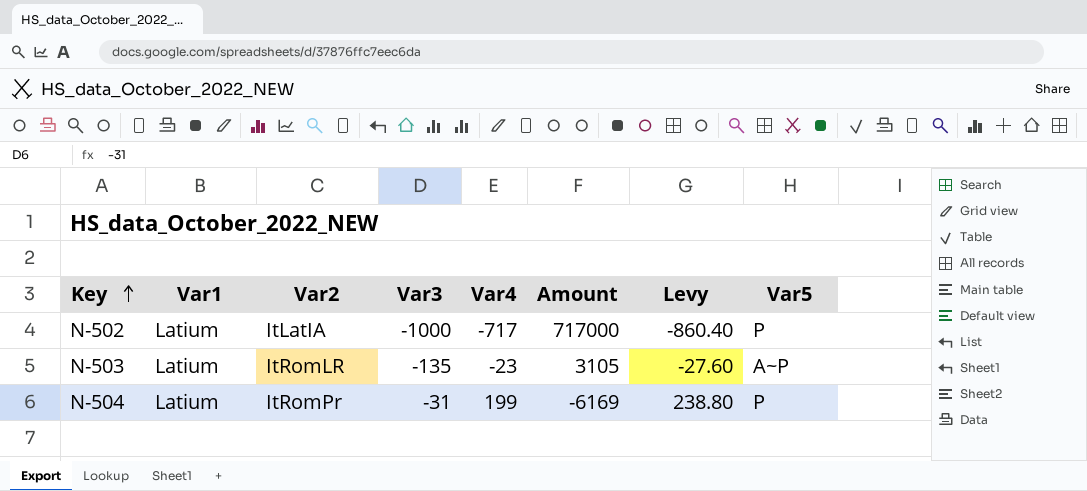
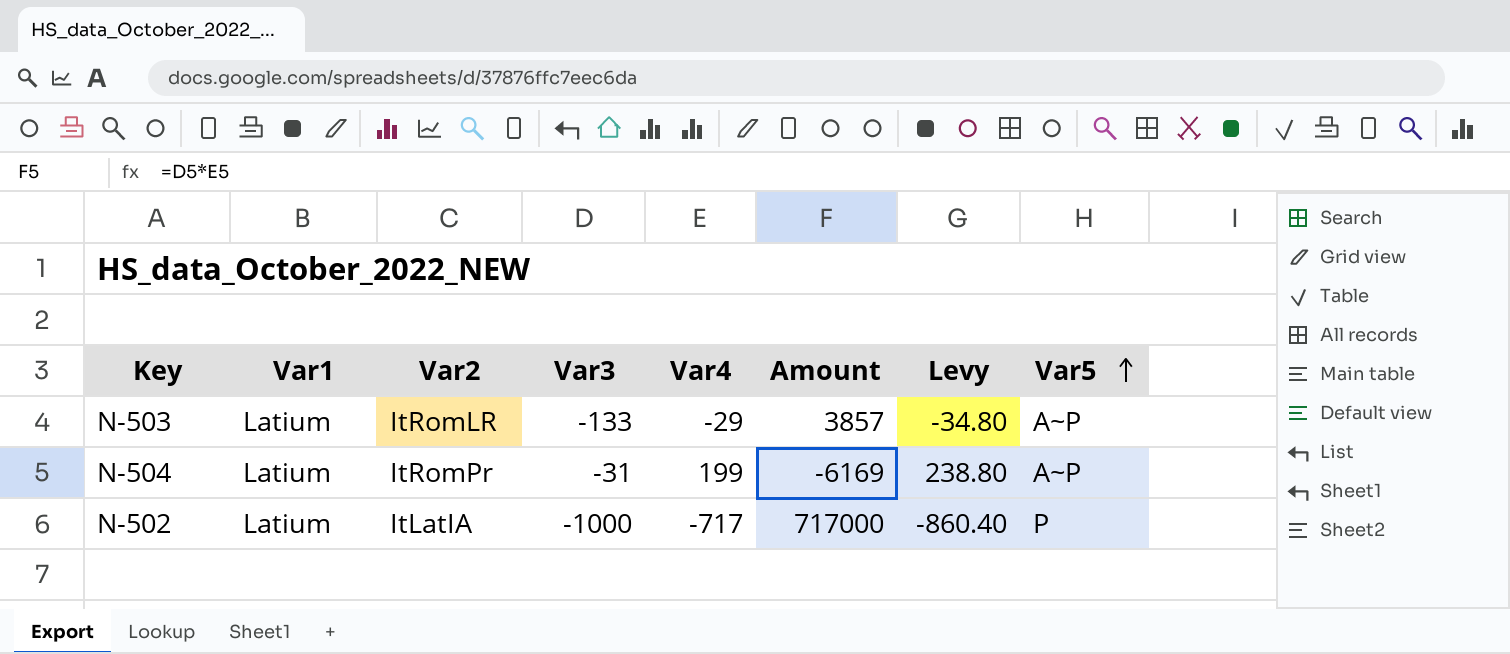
row order: Key ascending -> Var5 ascending
N-503 | Var3: -135 -> -133
N-503 | Var4: -23 -> -29
N-503 | Amount: 3105 -> 3857
N-503 | Levy: -27.60 -> -34.80
N-504 | Var5: P -> A~P

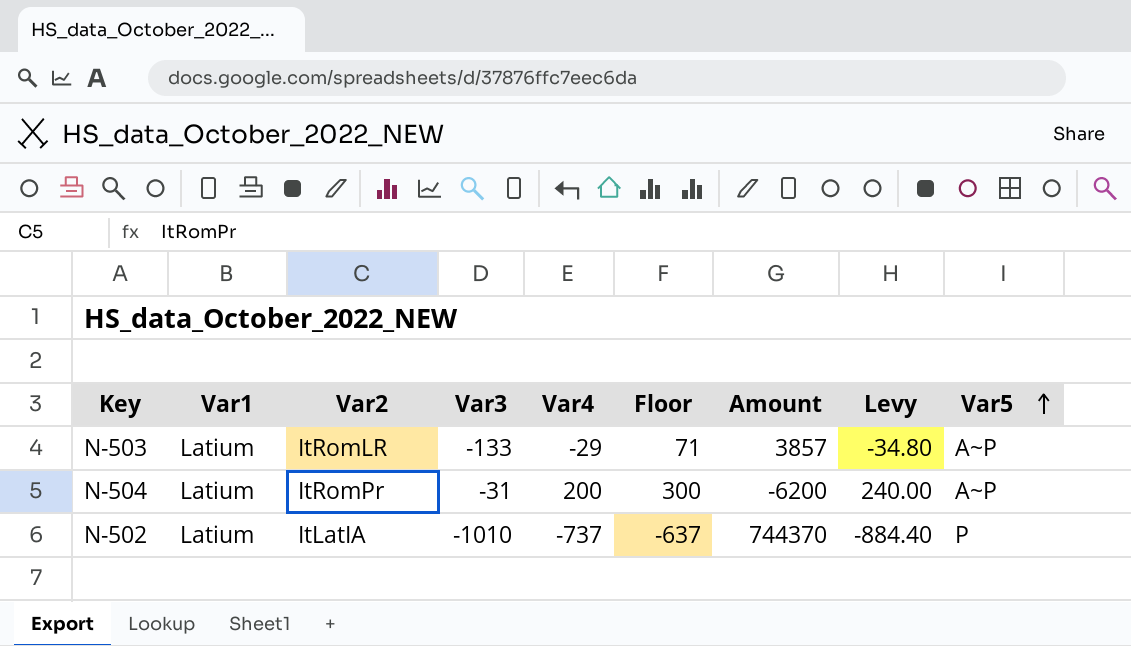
column Floor | formula: none -> [Var4] + 100
N-504 | Var4: 199 -> 200
N-504 | Amount: -6169 -> -6200
N-504 | Levy: 238.80 -> 240.00
N-502 | Var3: -1000 -> -1010
N-502 | Var4: -717 -> -737
N-502 | Amount: 717000 -> 744370
N-502 | Levy: -860.40 -> -884.40

